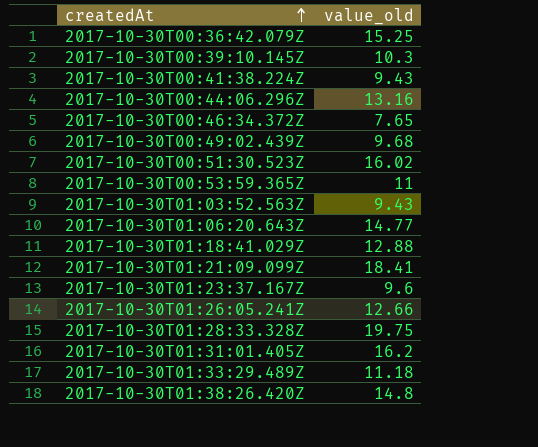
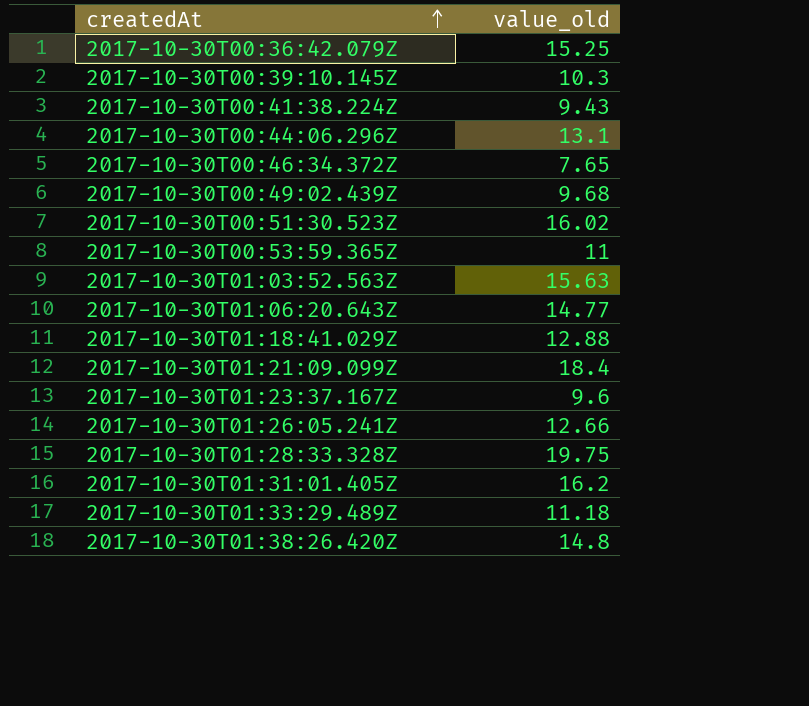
2017-10-30T00:44:06.296Z | value_old: 13.16 -> 13.1
2017-10-30T01:03:52.563Z | value_old: 9.43 -> 15.63
2017-10-30T01:21:09.099Z | value_old: 18.41 -> 18.4

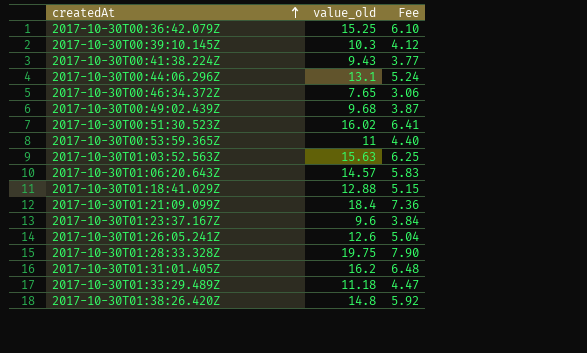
column Fee | formula: none -> [value_old] * 0.4
2017-10-30T01:06:20.643Z | value_old: 14.77 -> 14.57
2017-10-30T01:26:05.241Z | value_old: 12.66 -> 12.6

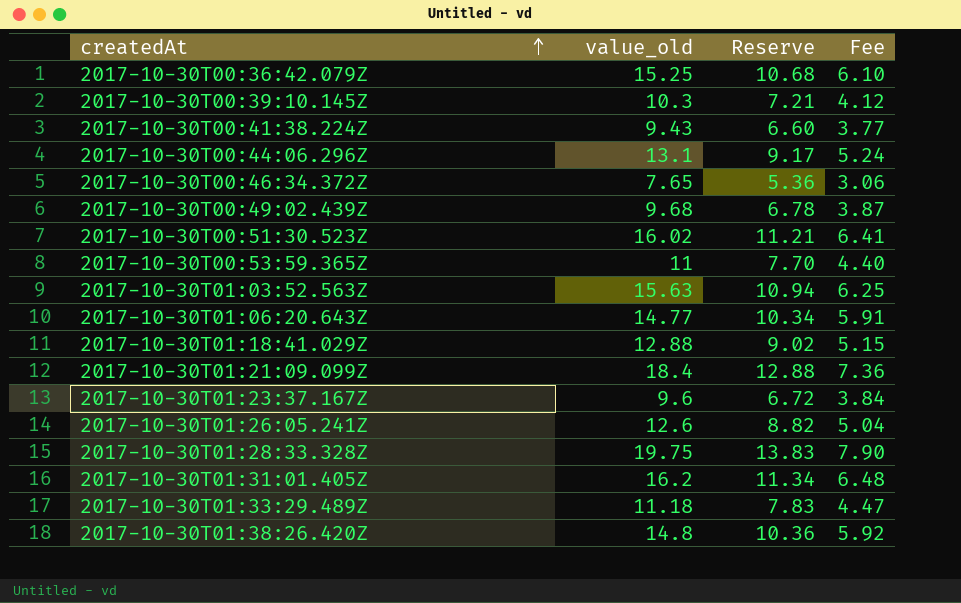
column Reserve | formula: none -> [value_old] * 0.7
2017-10-30T01:06:20.643Z | value_old: 14.57 -> 14.77
2017-10-30T01:06:20.643Z | Fee: 5.83 -> 5.91

